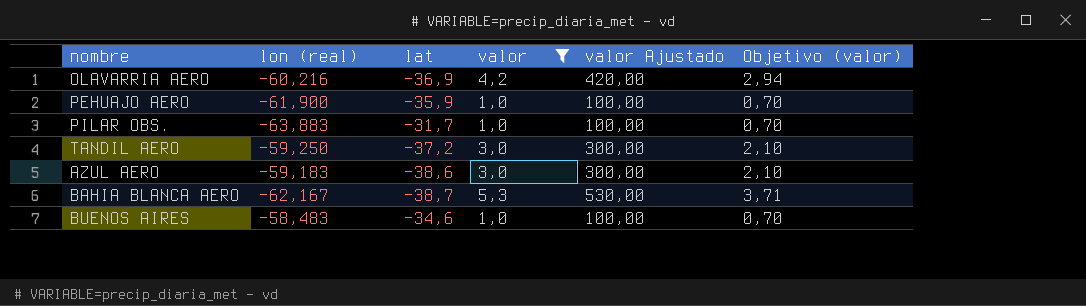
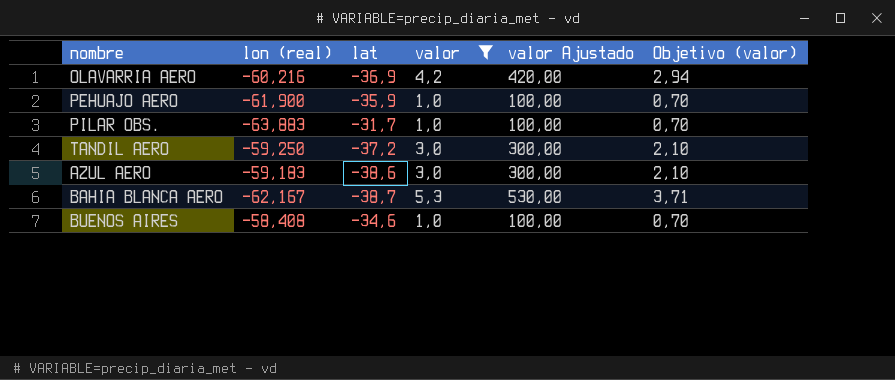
BUENOS AIRES | lon (real): -58,483 -> -58,408

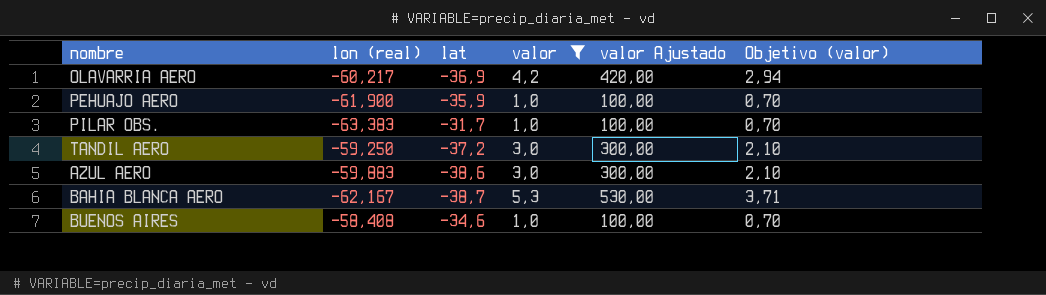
OLAVARRIA AERO | lon (real): -60,216 -> -60,217
PILAR OBS. | lon (real): -63,883 -> -63,383
AZUL AERO | lon (real): -59,183 -> -59,883

